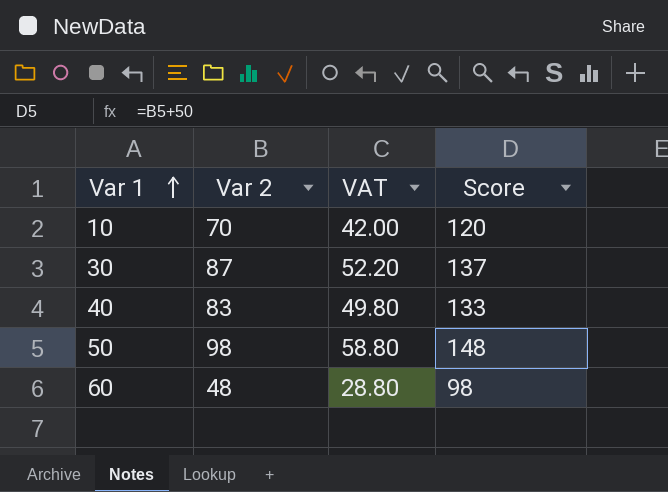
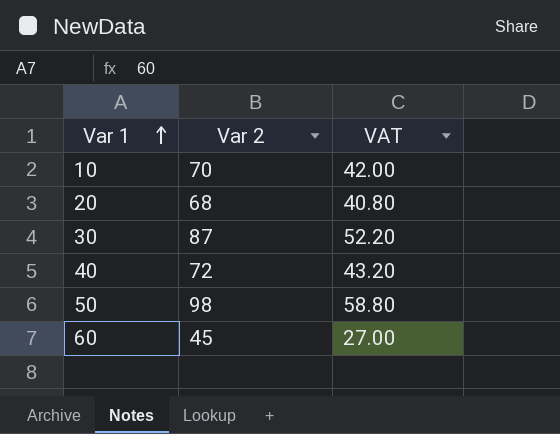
column Score | formula: [Var 2] + 50 -> none
row 20: none -> 68 | 40.80
40 | Var 2: 83 -> 72
40 | VAT: 49.80 -> 43.20
60 | Var 2: 48 -> 45
60 | VAT: 28.80 -> 27.00

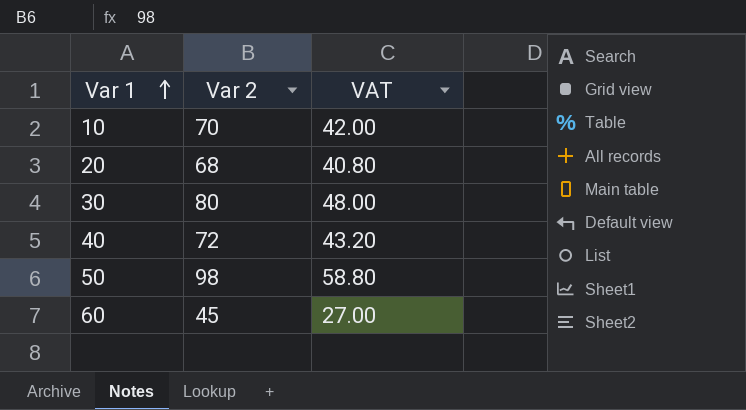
30 | Var 2: 87 -> 80
30 | VAT: 52.20 -> 48.00

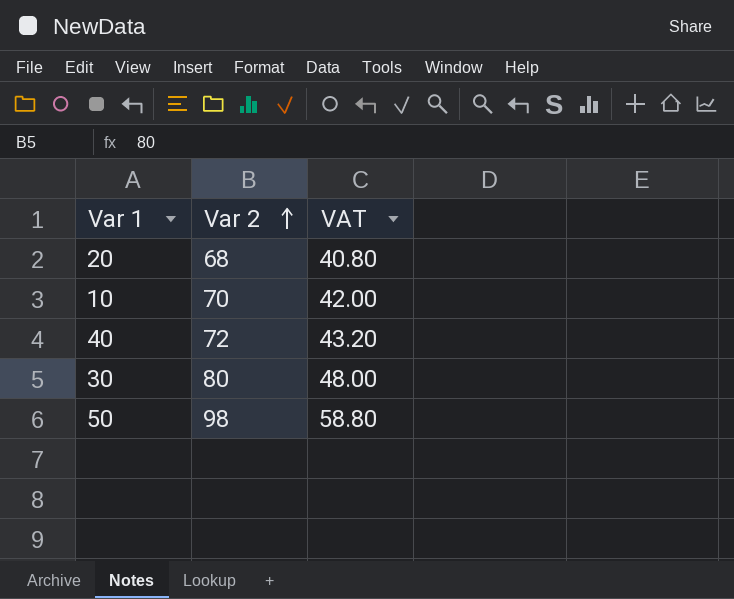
row order: Var 1 ascending -> Var 2 ascending
row 60: 45 | 27.00 -> none

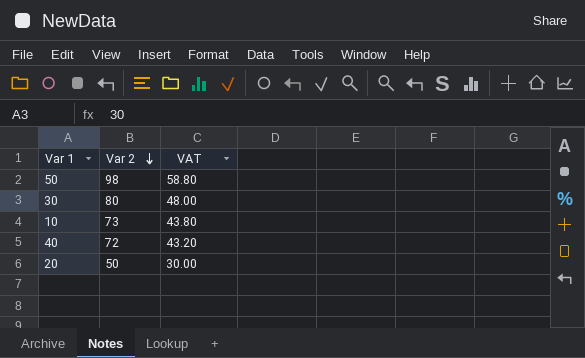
row order: Var 2 ascending -> Var 2 descending
10 | Var 2: 70 -> 73
10 | VAT: 42.00 -> 43.80
20 | Var 2: 68 -> 50
20 | VAT: 40.80 -> 30.00

